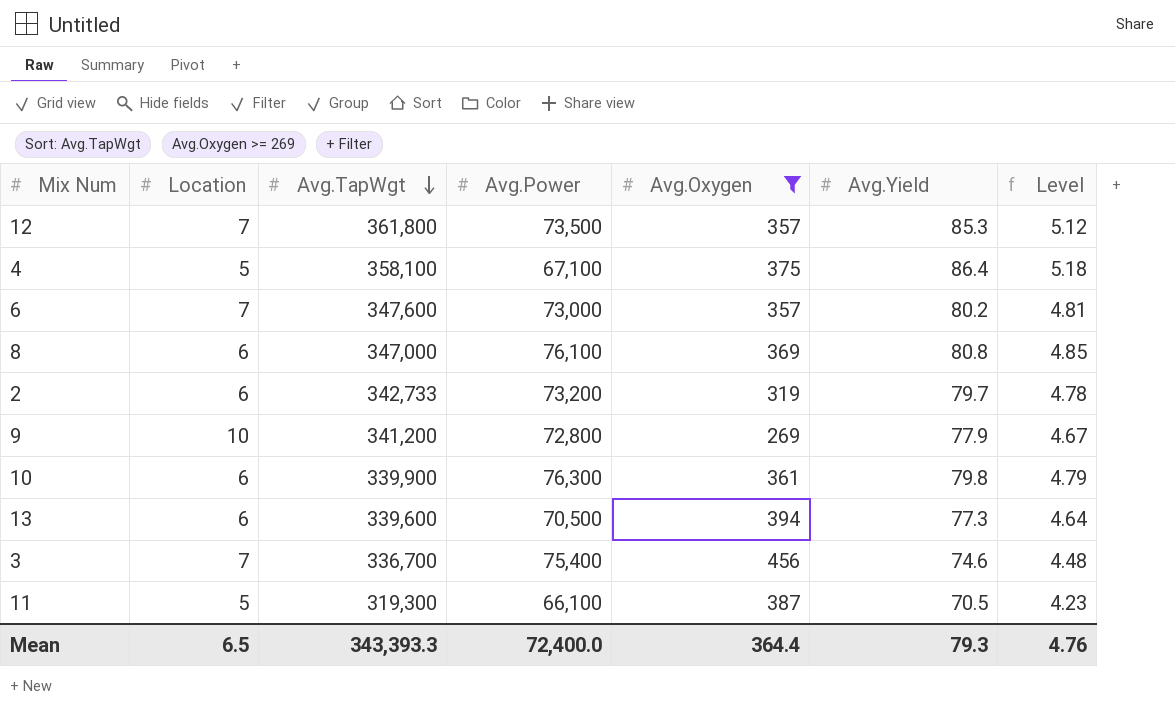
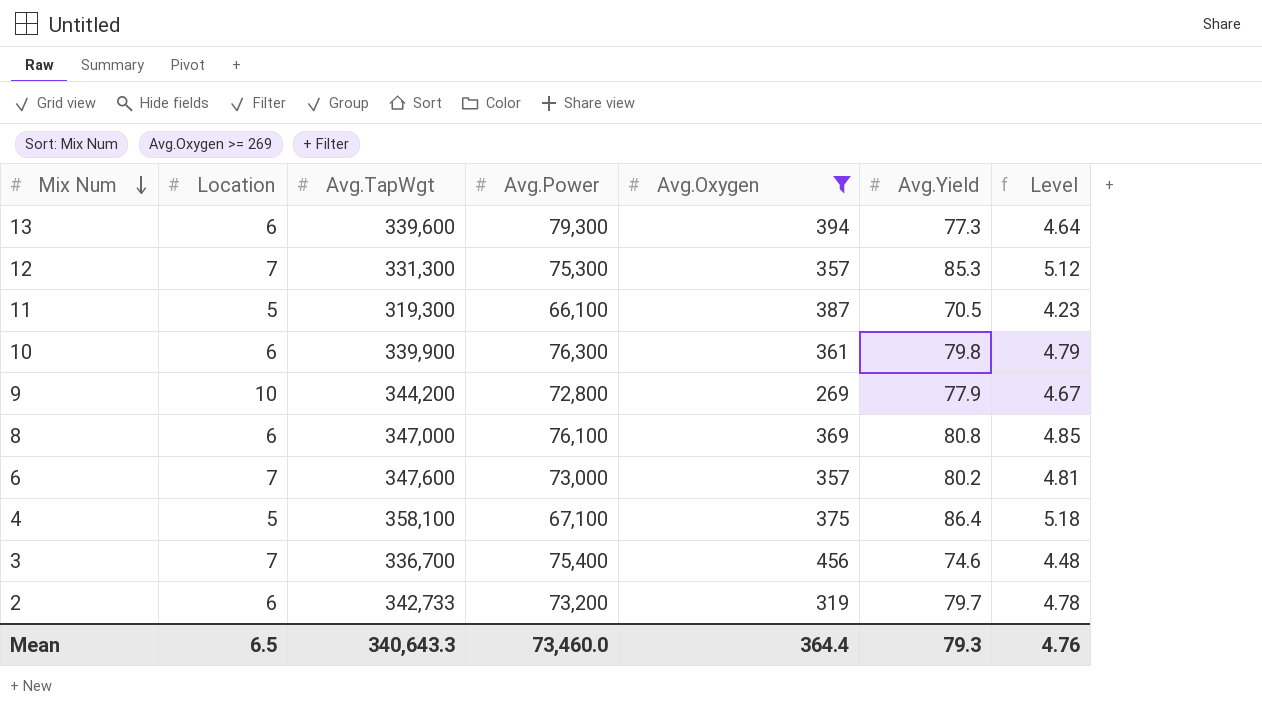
row order: Avg.TapWgt descending -> Mix Num descending
13 | Avg.Power: 70,500 -> 79,300
12 | Avg.TapWgt: 361,800 -> 331,300
12 | Avg.Power: 73,500 -> 75,300
9 | Avg.TapWgt: 341,200 -> 344,200
Mean | Avg.TapWgt: 343,393.3 -> 340,643.3
Mean | Avg.Power: 72,400.0 -> 73,460.0

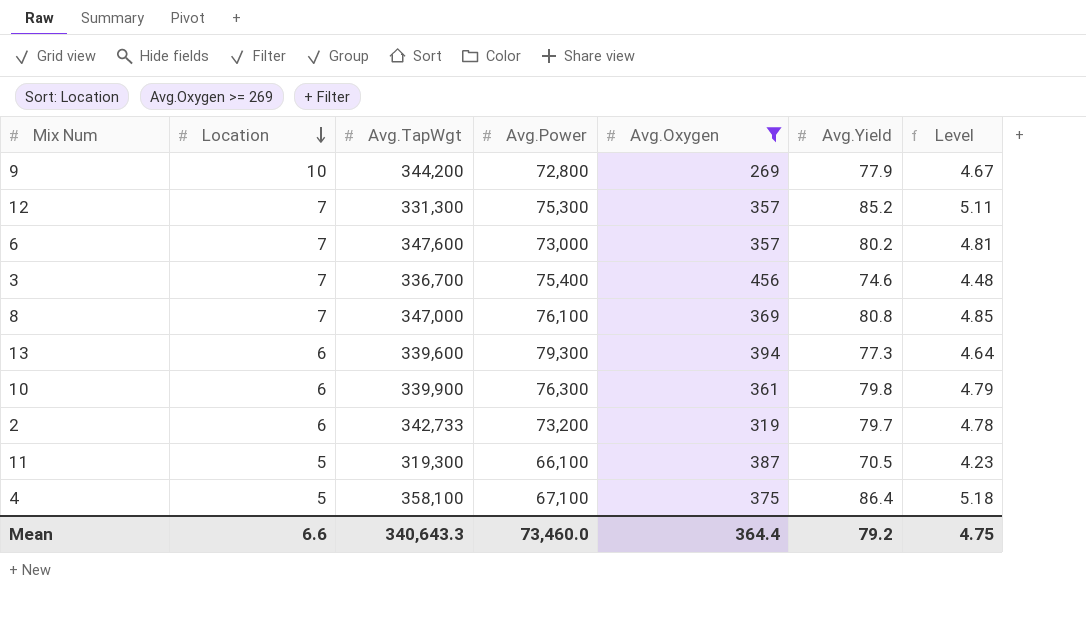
row order: Mix Num descending -> Location descending
12 | Avg.Yield: 85.3 -> 85.2
12 | Level: 5.12 -> 5.11
8 | Location: 6 -> 7
Mean | Location: 6.5 -> 6.6
Mean | Avg.Yield: 79.3 -> 79.2
Mean | Level: 4.76 -> 4.75

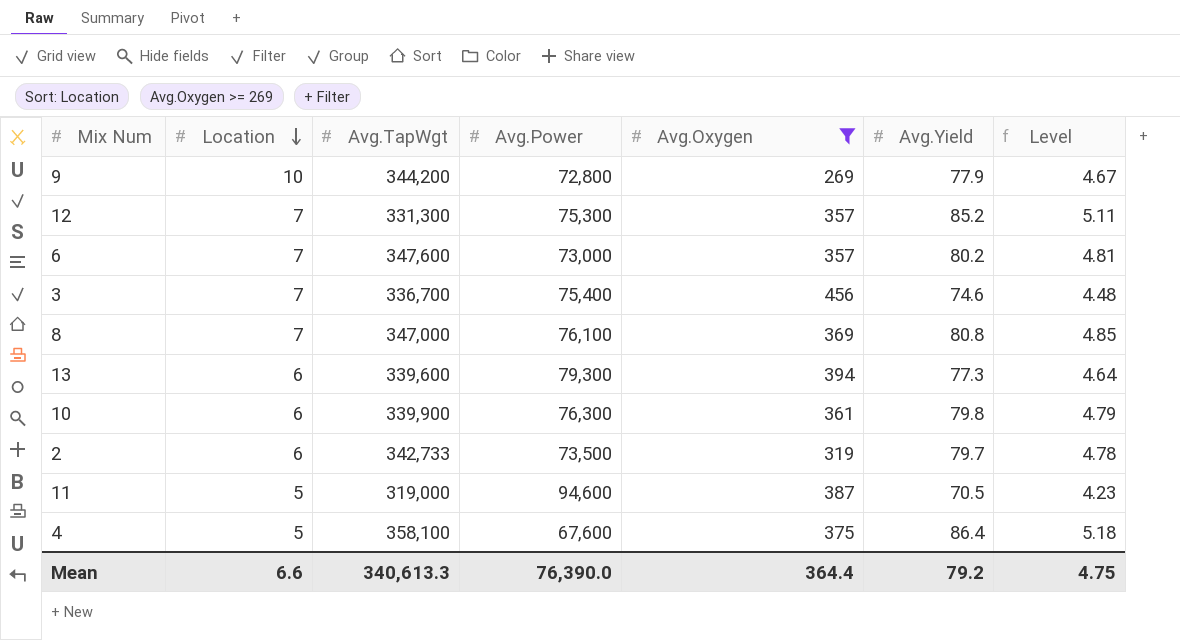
2 | Avg.Power: 73,200 -> 73,500
11 | Avg.TapWgt: 319,300 -> 319,000
11 | Avg.Power: 66,100 -> 94,600
4 | Avg.Power: 67,100 -> 67,600
Mean | Avg.TapWgt: 340,643.3 -> 340,613.3
Mean | Avg.Power: 73,460.0 -> 76,390.0

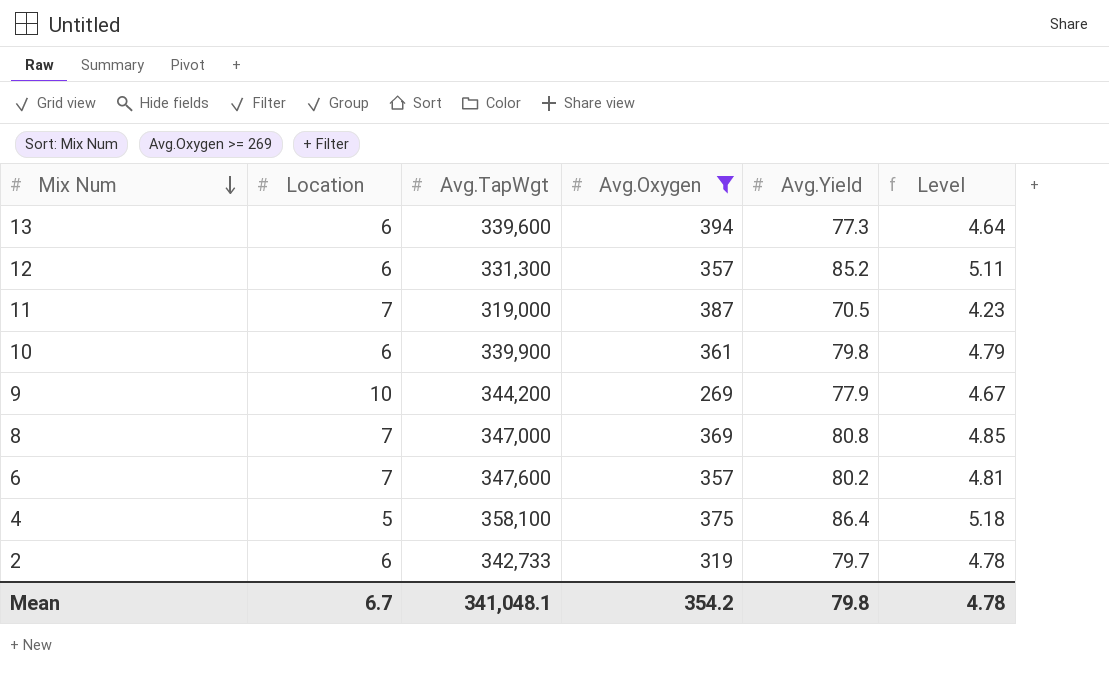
row order: Location descending -> Mix Num descending
column Avg.Power | position: 4 -> none
row 3: 7 | 336,700 | 75,400 | 456 | 74.6 | 4.48 -> none
12 | Location: 7 -> 6
11 | Location: 5 -> 7
Mean | Location: 6.6 -> 6.7
Mean | Avg.TapWgt: 340,613.3 -> 341,048.1
Mean | Avg.Oxygen: 364.4 -> 354.2
Mean | Avg.Yield: 79.2 -> 79.8
Mean | Level: 4.75 -> 4.78

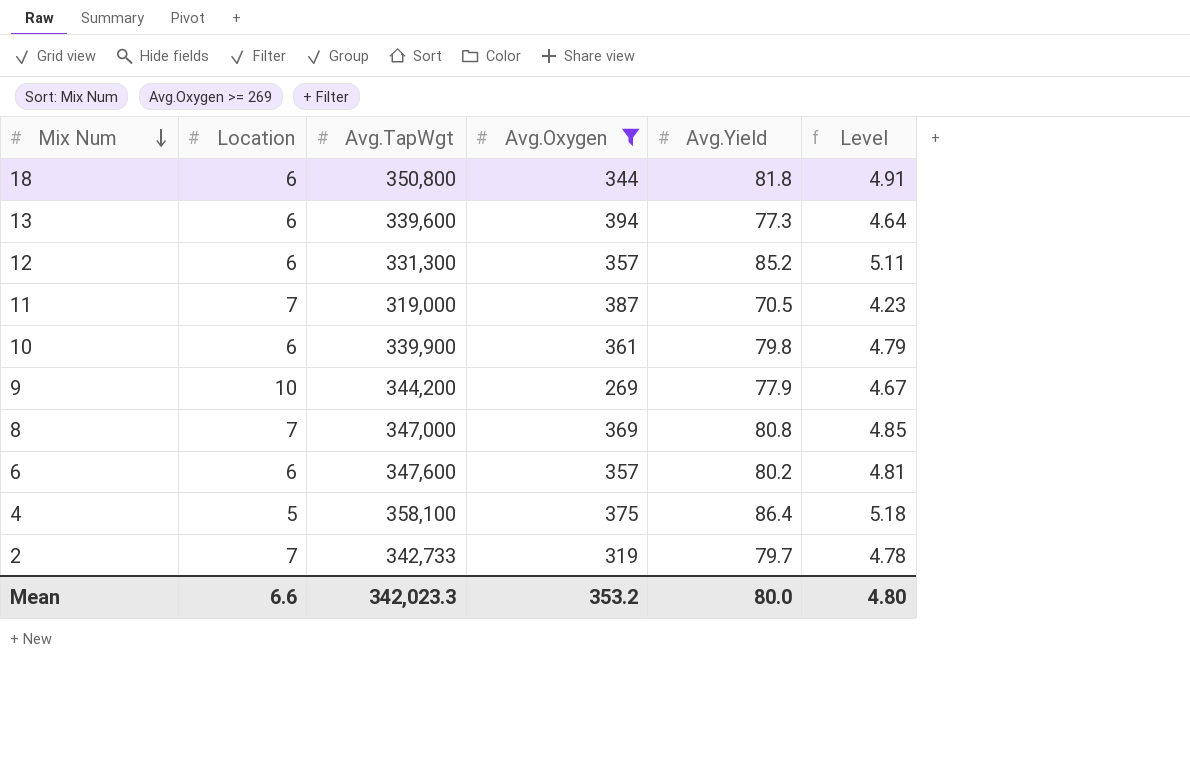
row 18: none -> 6 | 350,800 | 344 | 81.8 | 4.91
6 | Location: 7 -> 6
2 | Location: 6 -> 7
Mean | Location: 6.7 -> 6.6
Mean | Avg.TapWgt: 341,048.1 -> 342,023.3
Mean | Avg.Oxygen: 354.2 -> 353.2
Mean | Avg.Yield: 79.8 -> 80.0
Mean | Level: 4.78 -> 4.80

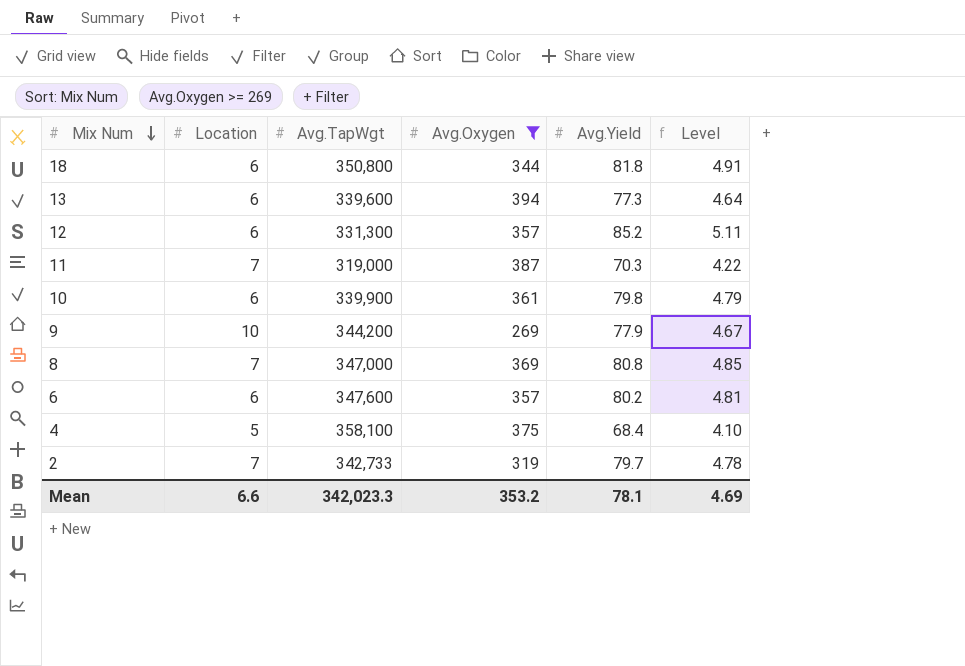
11 | Avg.Yield: 70.5 -> 70.3
11 | Level: 4.23 -> 4.22
4 | Avg.Yield: 86.4 -> 68.4
4 | Level: 5.18 -> 4.10
Mean | Avg.Yield: 80.0 -> 78.1
Mean | Level: 4.80 -> 4.69

